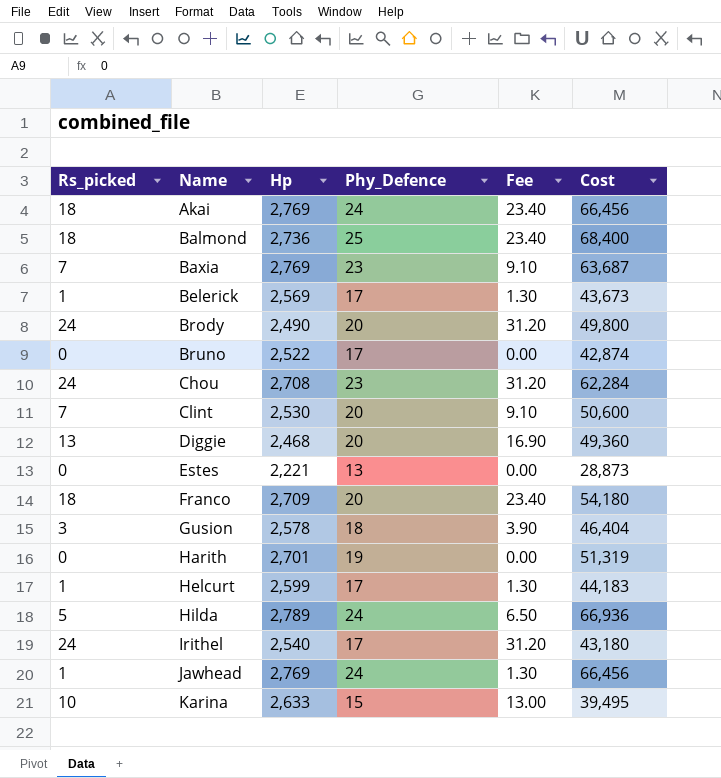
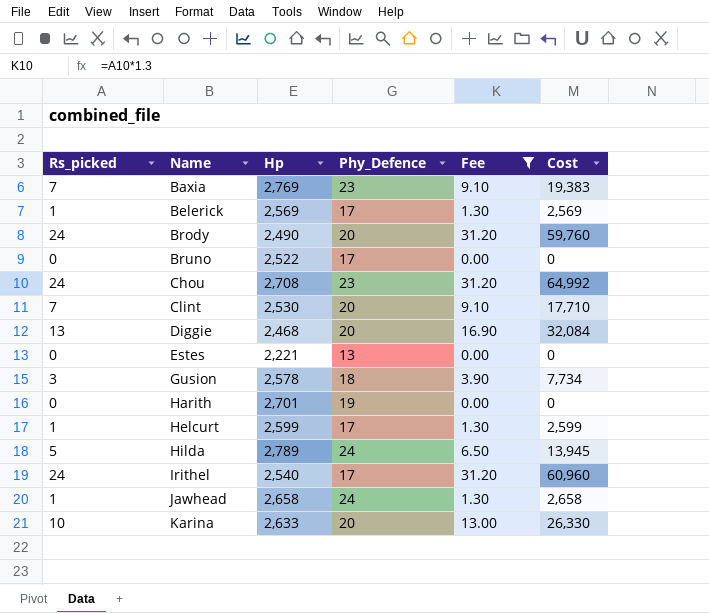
filter: none -> Fee != 23.40
column Cost | formula: [Hp] * [Phy_Defence] -> [Rs_picked] * [Hp]
Jawhead | Hp: 2,769 -> 2,658
Karina | Phy_Defence: 15 -> 20

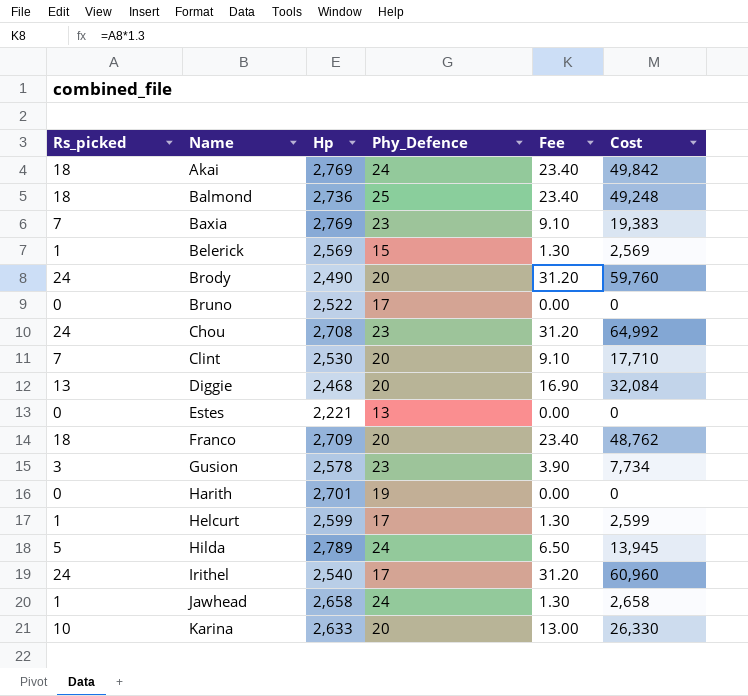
filter: Fee != 23.40 -> none
Belerick | Phy_Defence: 17 -> 15
Gusion | Phy_Defence: 18 -> 23

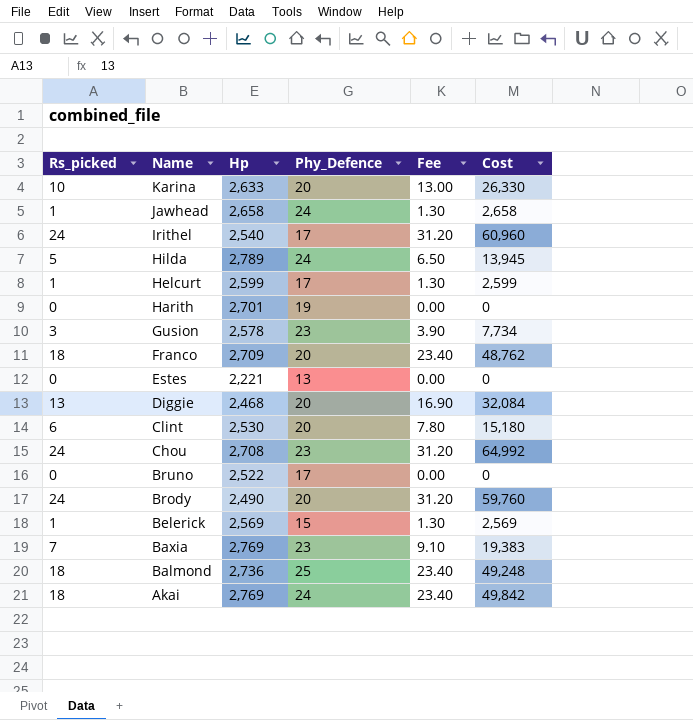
row order: Name ascending -> Name descending
Clint | Rs_picked: 7 -> 6
Clint | Fee: 9.10 -> 7.80
Clint | Cost: 17,710 -> 15,180

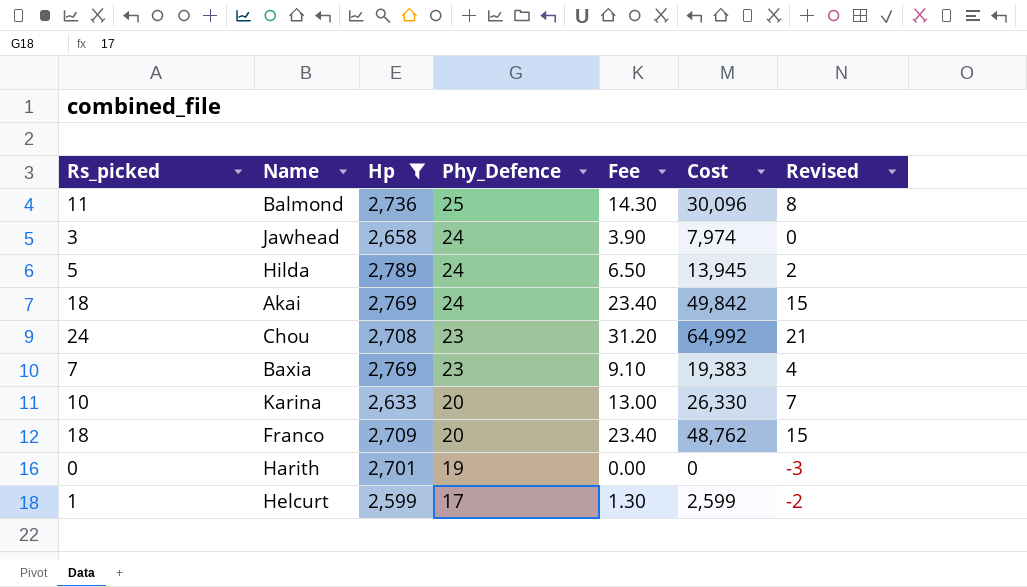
filter: none -> Hp >= 2,599
row order: Name descending -> Phy_Defence descending
column Revised | formula: none -> [Rs_picked] - 3
Balmond | Rs_picked: 18 -> 11
Balmond | Fee: 23.40 -> 14.30
Balmond | Cost: 49,248 -> 30,096
Jawhead | Rs_picked: 1 -> 3
Jawhead | Fee: 1.30 -> 3.90
Jawhead | Cost: 2,658 -> 7,974

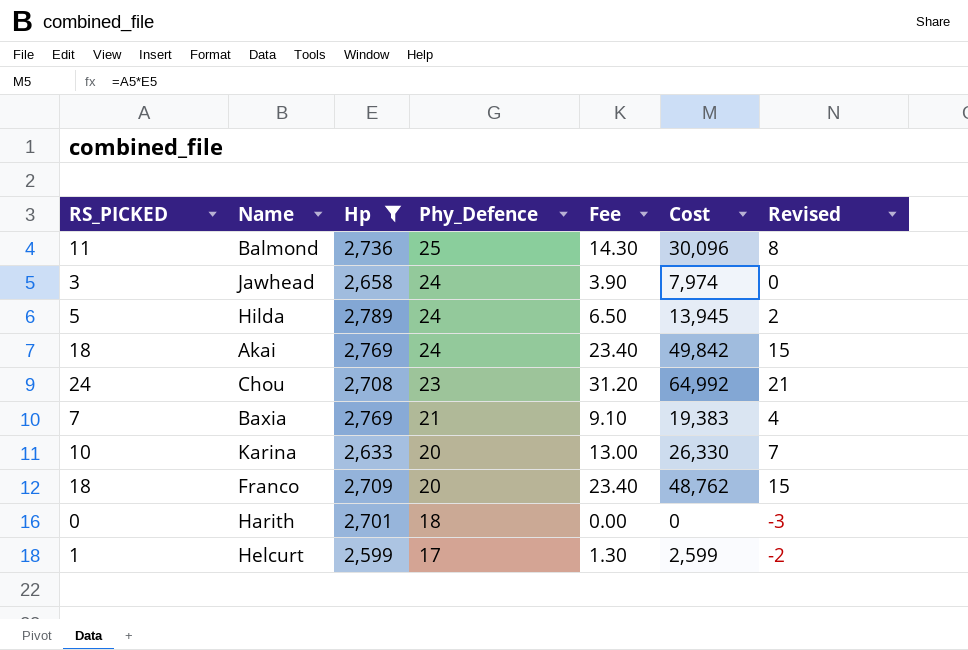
column name: Rs_picked -> RS_PICKED
Baxia | Phy_Defence: 23 -> 21
Harith | Phy_Defence: 19 -> 18

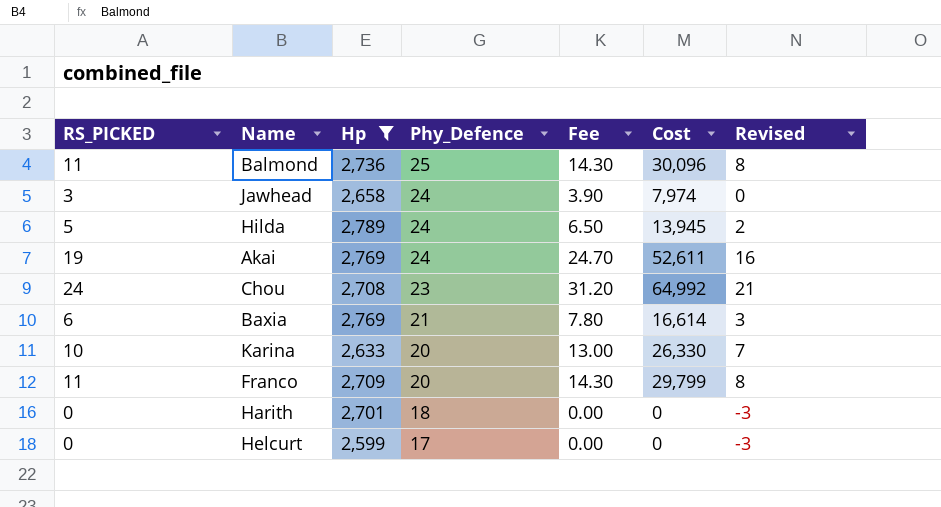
Akai | RS_PICKED: 18 -> 19
Akai | Fee: 23.40 -> 24.70
Akai | Cost: 49,842 -> 52,611
Akai | Revised: 15 -> 16
Baxia | RS_PICKED: 7 -> 6
Baxia | Fee: 9.10 -> 7.80
Baxia | Cost: 19,383 -> 16,614
Baxia | Revised: 4 -> 3
Franco | RS_PICKED: 18 -> 11
Franco | Fee: 23.40 -> 14.30
Franco | Cost: 48,762 -> 29,799
Franco | Revised: 15 -> 8
Helcurt | RS_PICKED: 1 -> 0
Helcurt | Fee: 1.30 -> 0.00
Helcurt | Cost: 2,599 -> 0
Helcurt | Revised: -2 -> -3

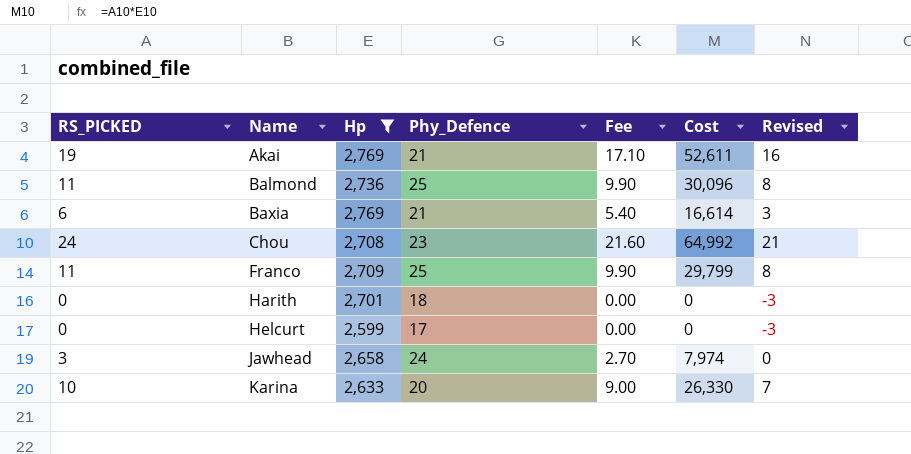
row order: Phy_Defence descending -> Name ascending
column Fee | formula: [RS_PICKED] * 1.3 -> [RS_PICKED] * 0.9
row Hilda: 5 | 2,789 | 24 | 6.50 | 13,945 | 2 -> none
Akai | Phy_Defence: 24 -> 21
Franco | Phy_Defence: 20 -> 25

